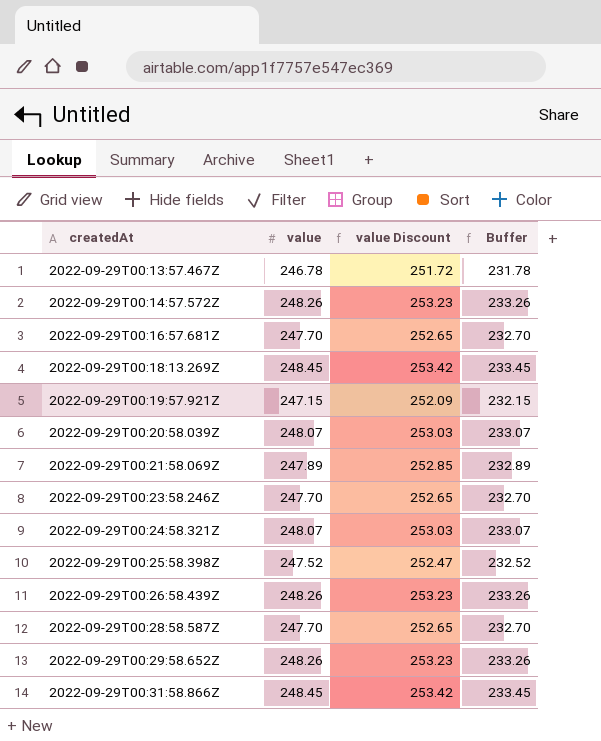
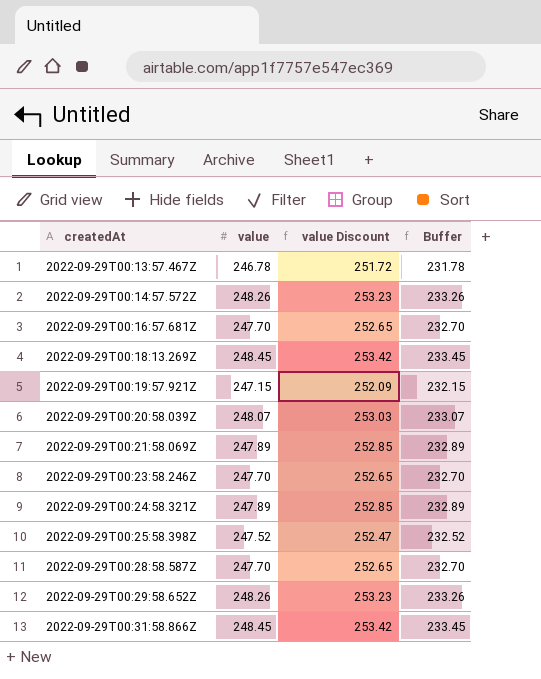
row 2022-09-29T00:26:58.439Z: 248.26 | 253.23 | 233.26 -> none
2022-09-29T00:24:58.321Z | value: 248.07 -> 247.89
2022-09-29T00:24:58.321Z | value Discount: 253.03 -> 252.85
2022-09-29T00:24:58.321Z | Buffer: 233.07 -> 232.89

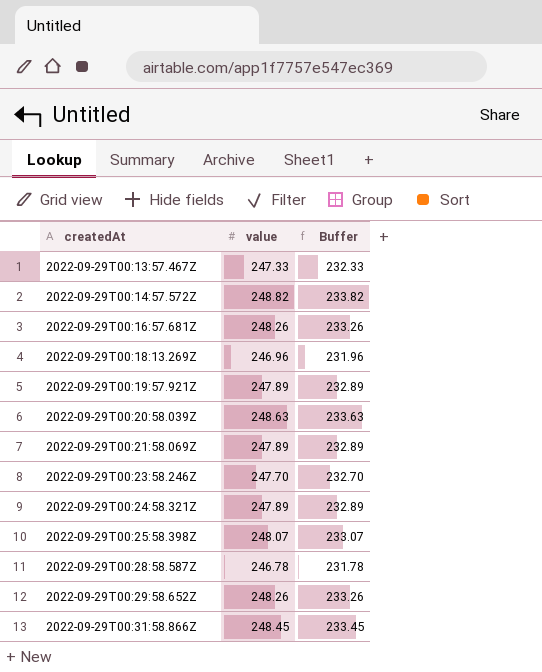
column value Discount | formula: [value] * 1.02 -> none
2022-09-29T00:13:57.467Z | value: 246.78 -> 247.33
2022-09-29T00:13:57.467Z | Buffer: 231.78 -> 232.33
2022-09-29T00:14:57.572Z | value: 248.26 -> 248.82
2022-09-29T00:14:57.572Z | Buffer: 233.26 -> 233.82
2022-09-29T00:16:57.681Z | value: 247.70 -> 248.26
2022-09-29T00:16:57.681Z | Buffer: 232.70 -> 233.26
2022-09-29T00:18:13.269Z | value: 248.45 -> 246.96
2022-09-29T00:18:13.269Z | Buffer: 233.45 -> 231.96
2022-09-29T00:19:57.921Z | value: 247.15 -> 247.89
2022-09-29T00:19:57.921Z | Buffer: 232.15 -> 232.89
2022-09-29T00:20:58.039Z | value: 248.07 -> 248.63
2022-09-29T00:20:58.039Z | Buffer: 233.07 -> 233.63
2022-09-29T00:25:58.398Z | value: 247.52 -> 248.07
2022-09-29T00:25:58.398Z | Buffer: 232.52 -> 233.07
2022-09-29T00:28:58.587Z | value: 247.70 -> 246.78
2022-09-29T00:28:58.587Z | Buffer: 232.70 -> 231.78

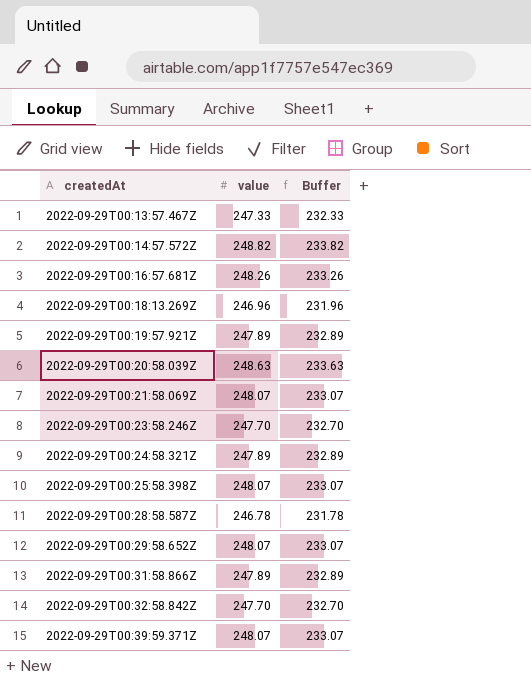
2022-09-29T00:21:58.069Z | value: 247.89 -> 248.07
2022-09-29T00:21:58.069Z | Buffer: 232.89 -> 233.07
2022-09-29T00:29:58.652Z | value: 248.26 -> 248.07
2022-09-29T00:29:58.652Z | Buffer: 233.26 -> 233.07
2022-09-29T00:31:58.866Z | value: 248.45 -> 247.89
2022-09-29T00:31:58.866Z | Buffer: 233.45 -> 232.89
row 2022-09-29T00:32:58.842Z: none -> 247.70 | 232.70
row 2022-09-29T00:39:59.371Z: none -> 248.07 | 233.07

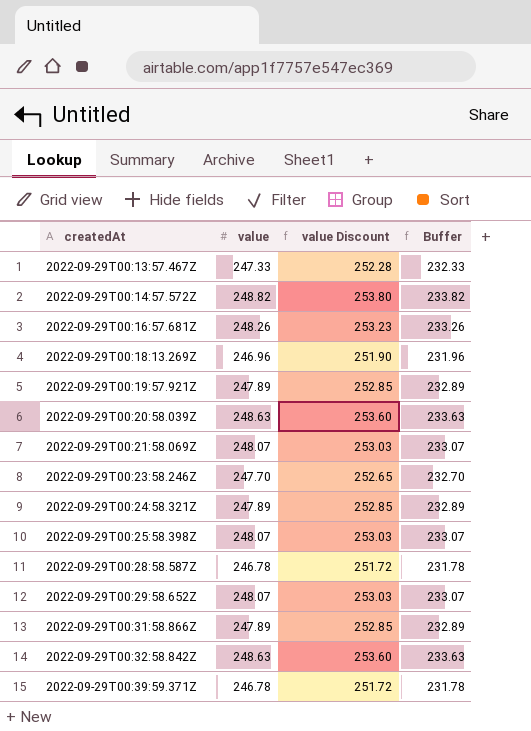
column value Discount | formula: none -> [value] * 1.02
2022-09-29T00:32:58.842Z | value: 247.70 -> 248.63
2022-09-29T00:32:58.842Z | Buffer: 232.70 -> 233.63
2022-09-29T00:39:59.371Z | value: 248.07 -> 246.78
2022-09-29T00:39:59.371Z | Buffer: 233.07 -> 231.78

